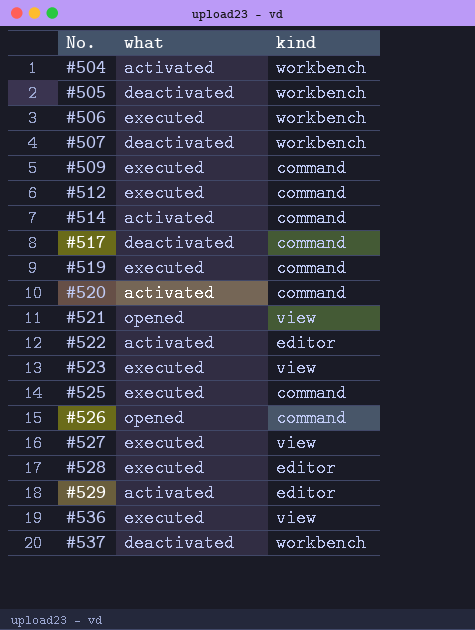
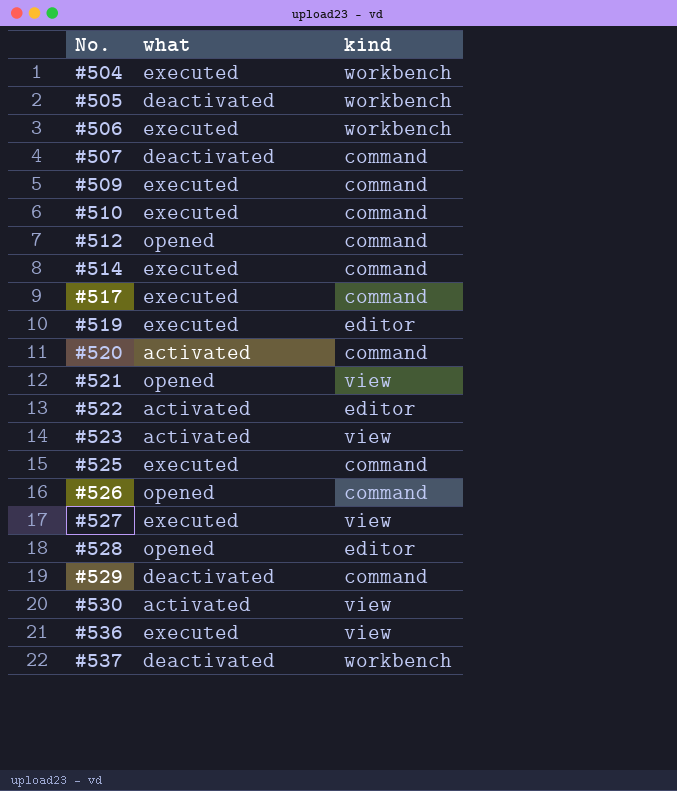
#504 | what: activated -> executed
#507 | kind: workbench -> command
row #510: none -> executed | command
#512 | what: executed -> opened
#514 | what: activated -> executed
#517 | what: deactivated -> executed
#519 | kind: command -> editor
#523 | what: executed -> activated
#528 | what: executed -> opened
#529 | what: activated -> deactivated
#529 | kind: editor -> command
row #530: none -> activated | view

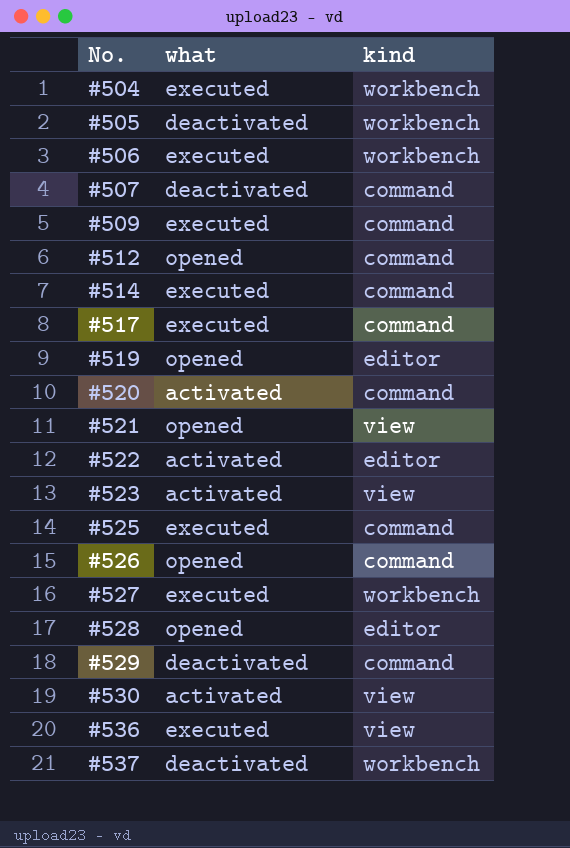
row #510: executed | command -> none
#519 | what: executed -> opened
#527 | kind: view -> workbench

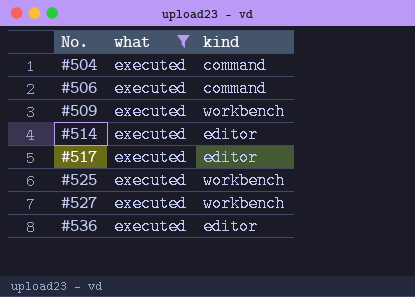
filter: none -> what = executed
#504 | kind: workbench -> command
#506 | kind: workbench -> command
#509 | kind: command -> workbench
#514 | kind: command -> editor
#517 | kind: command -> editor
#525 | kind: command -> workbench
#536 | kind: view -> editor

